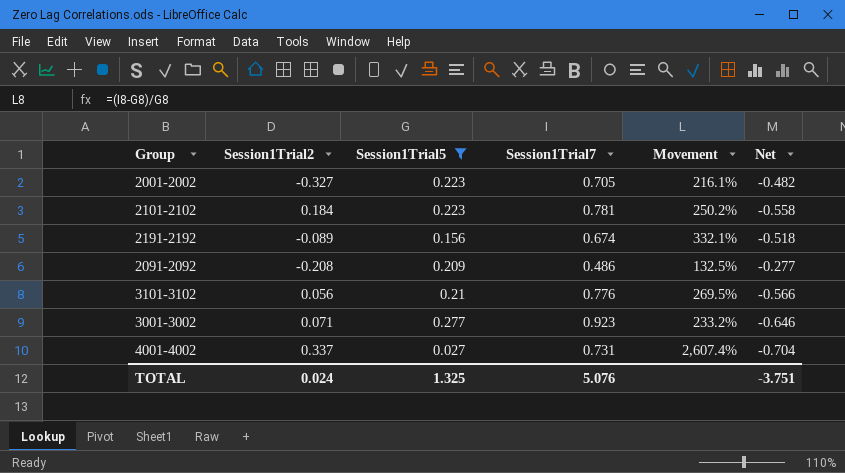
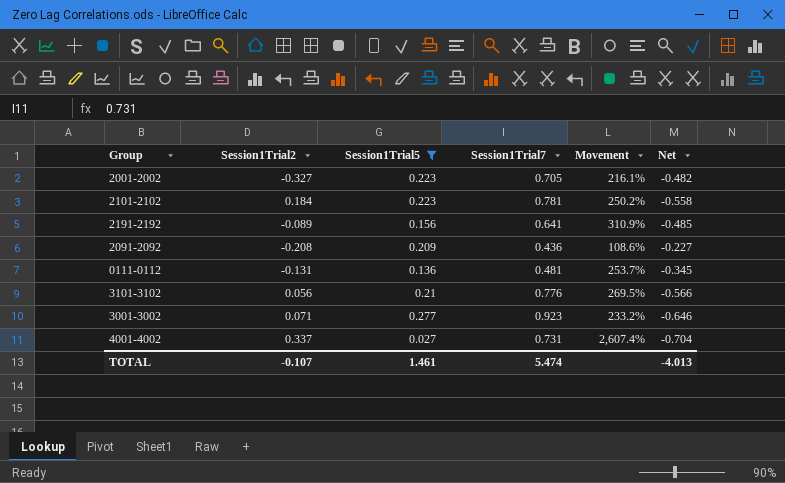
2191-2192 | Session1Trial7: 0.674 -> 0.641
2191-2192 | Movement: 332.1% -> 310.9%
2191-2192 | Net: -0.518 -> -0.485
2091-2092 | Session1Trial7: 0.486 -> 0.436
2091-2092 | Movement: 132.5% -> 108.6%
2091-2092 | Net: -0.277 -> -0.227
row 0111-0112: none -> -0.131 | 0.136 | 0.481 | 253.7% | -0.345
TOTAL | Session1Trial2: 0.024 -> -0.107
TOTAL | Session1Trial5: 1.325 -> 1.461
TOTAL | Session1Trial7: 5.076 -> 5.474
TOTAL | Net: -3.751 -> -4.013

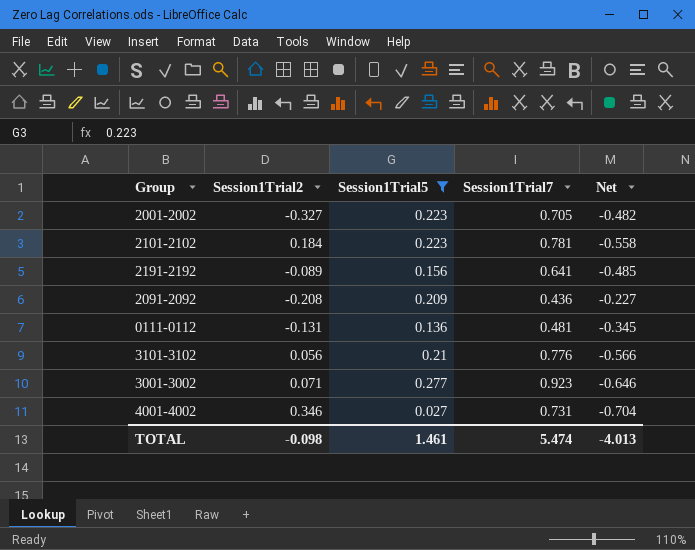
column Movement | formula: ([Session1Trial7] - [Session1Trial5]) / [Session1Trial5] -> none
4001-4002 | Session1Trial2: 0.337 -> 0.346
TOTAL | Session1Trial2: -0.107 -> -0.098

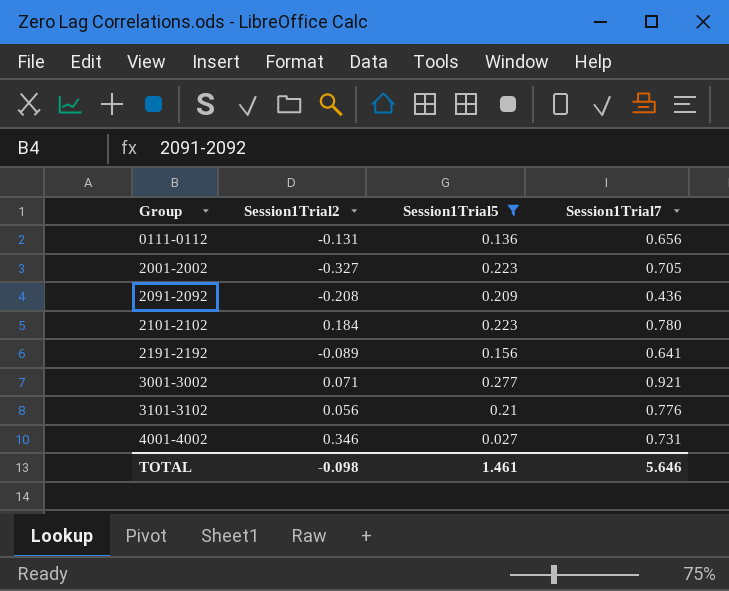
row order: none -> Group ascending
column Net | formula: [Session1Trial5] - [Session1Trial7] -> none
0111-0112 | Session1Trial7: 0.481 -> 0.656
2101-2102 | Session1Trial7: 0.781 -> 0.780
3001-3002 | Session1Trial7: 0.923 -> 0.921
TOTAL | Session1Trial7: 5.474 -> 5.646

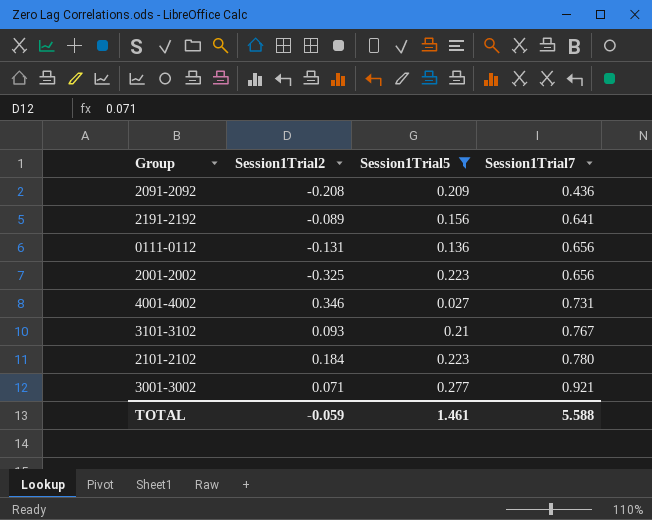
row order: Group ascending -> Session1Trial7 ascending
2001-2002 | Session1Trial2: -0.327 -> -0.325
2001-2002 | Session1Trial7: 0.705 -> 0.656
3101-3102 | Session1Trial2: 0.056 -> 0.093
3101-3102 | Session1Trial7: 0.776 -> 0.767
TOTAL | Session1Trial2: -0.098 -> -0.059
TOTAL | Session1Trial7: 5.646 -> 5.588

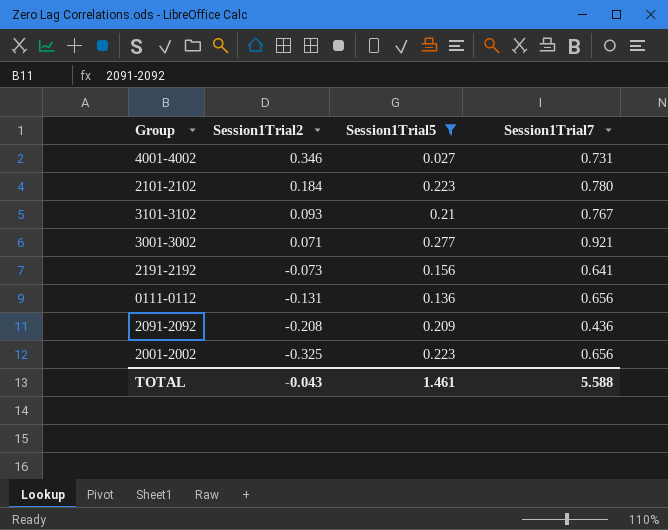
row order: Session1Trial7 ascending -> Session1Trial2 descending
2191-2192 | Session1Trial2: -0.089 -> -0.073
TOTAL | Session1Trial2: -0.059 -> -0.043

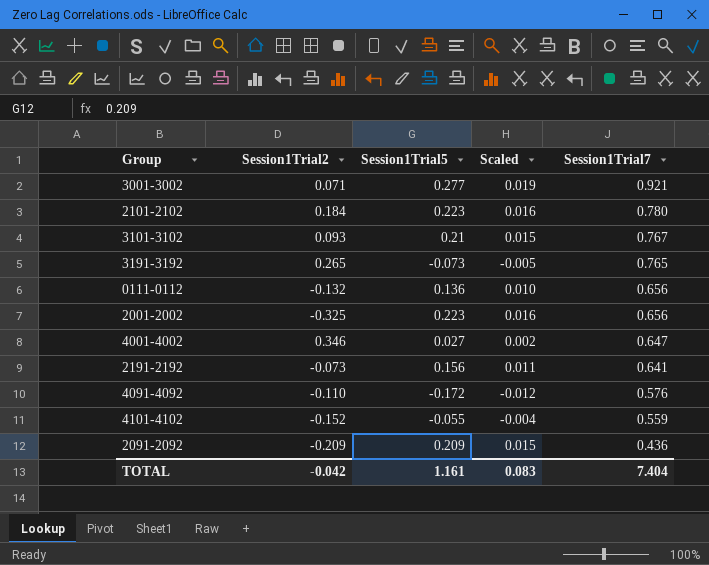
filter: Session1Trial5 >= 0.027 -> none
row order: Session1Trial2 descending -> Session1Trial7 descending
column Scaled | formula: none -> [Session1Trial5] * 0.07
0111-0112 | Session1Trial2: -0.131 -> -0.132
4001-4002 | Session1Trial7: 0.731 -> 0.647
2091-2092 | Session1Trial2: -0.208 -> -0.209
TOTAL | Session1Trial2: -0.043 -> -0.042
TOTAL | Session1Trial5: 1.461 -> 1.161
TOTAL | Session1Trial7: 5.588 -> 7.404

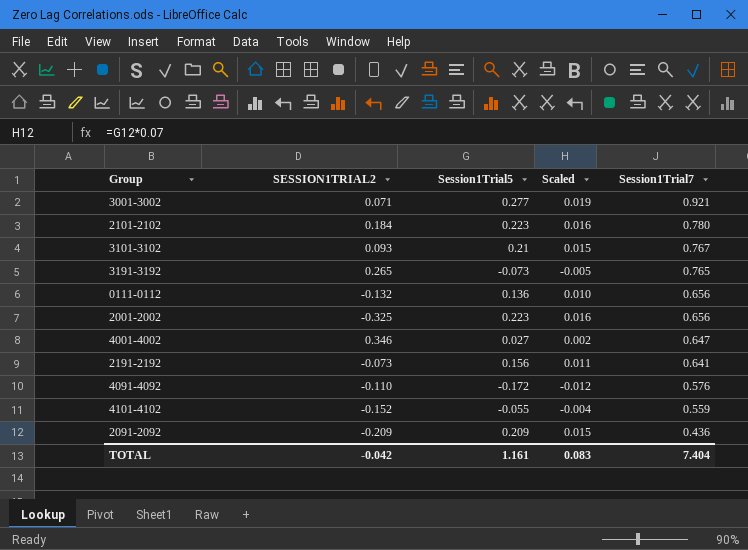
column name: Session1Trial2 -> SESSION1TRIAL2

